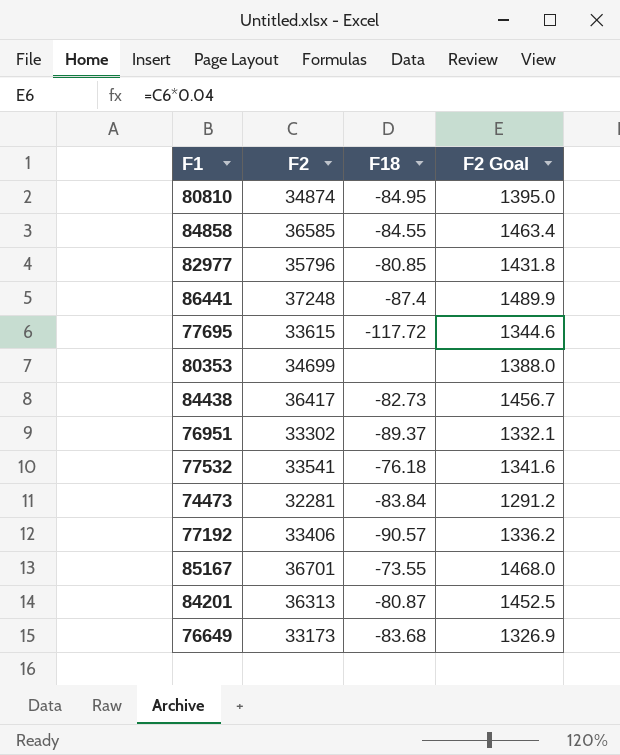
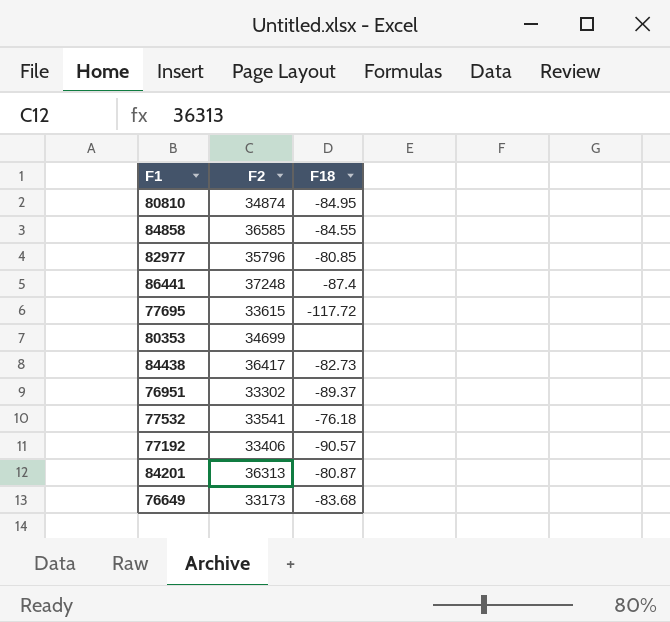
column F2 Goal | formula: [F2] * 0.04 -> none
row 74473: 32281 | -83.84 | 1291.2 -> none
row 85167: 36701 | -73.55 | 1468.0 -> none

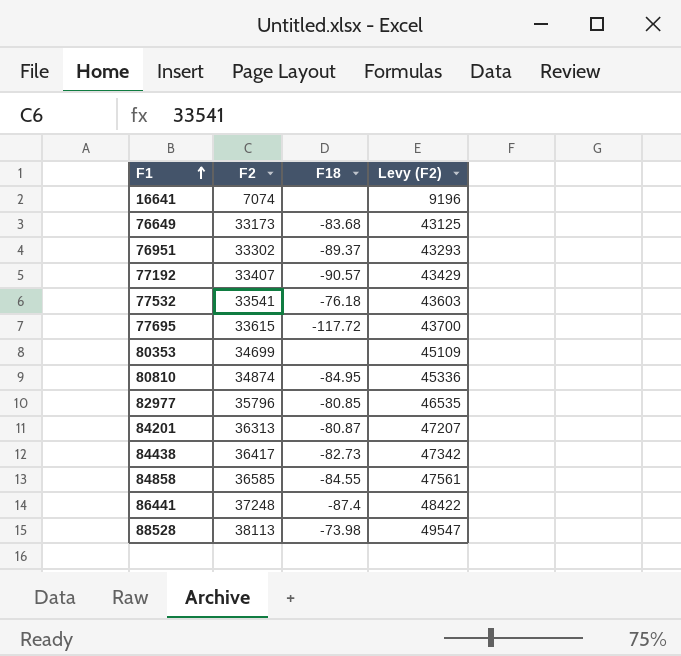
row order: none -> F1 ascending
column Levy (F2) | formula: none -> [F2] * 1.3
row 16641: none -> 7074 | none | 9196
77192 | F2: 33406 -> 33407
row 88528: none -> 38113 | -73.98 | 49547

